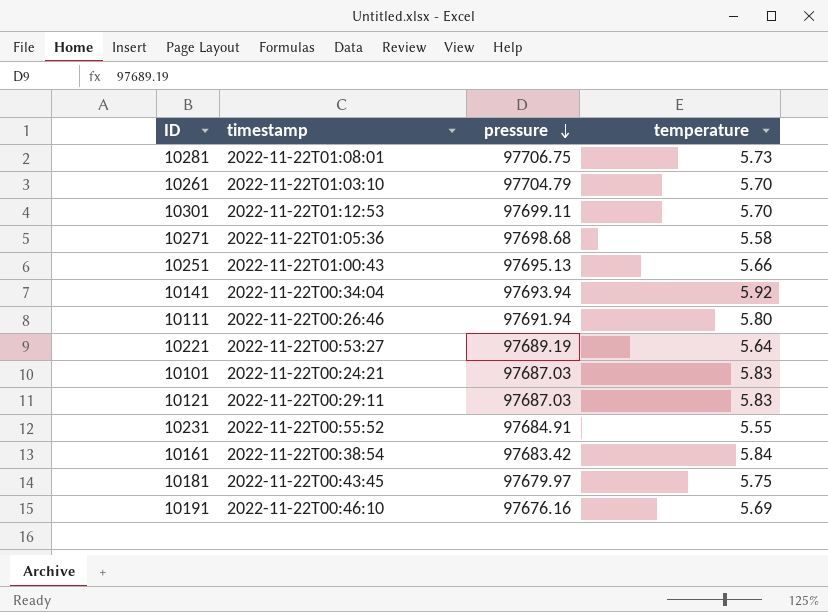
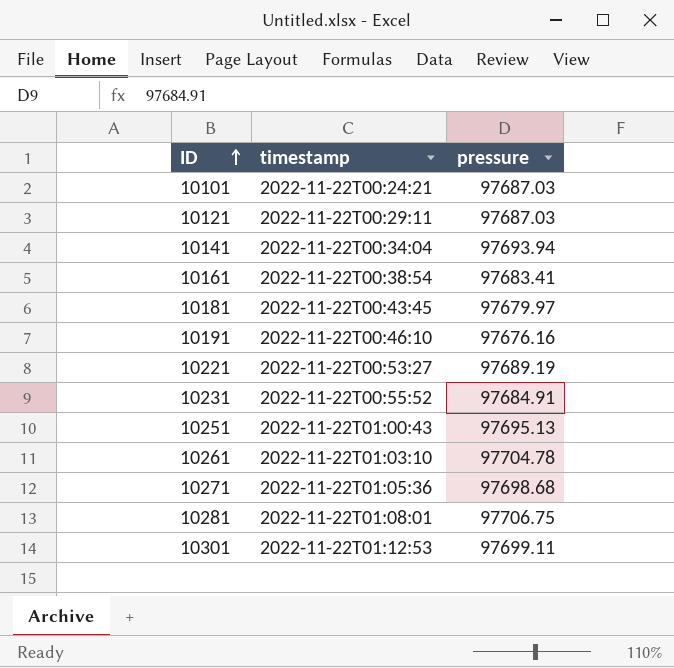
row order: pressure descending -> ID ascending
column temperature | position: 4 -> none
row 10111: 2022-11-22T00:26:46 | 97691.94 | 5.80 -> none
10161 | pressure: 97683.42 -> 97683.41
10261 | pressure: 97704.79 -> 97704.78

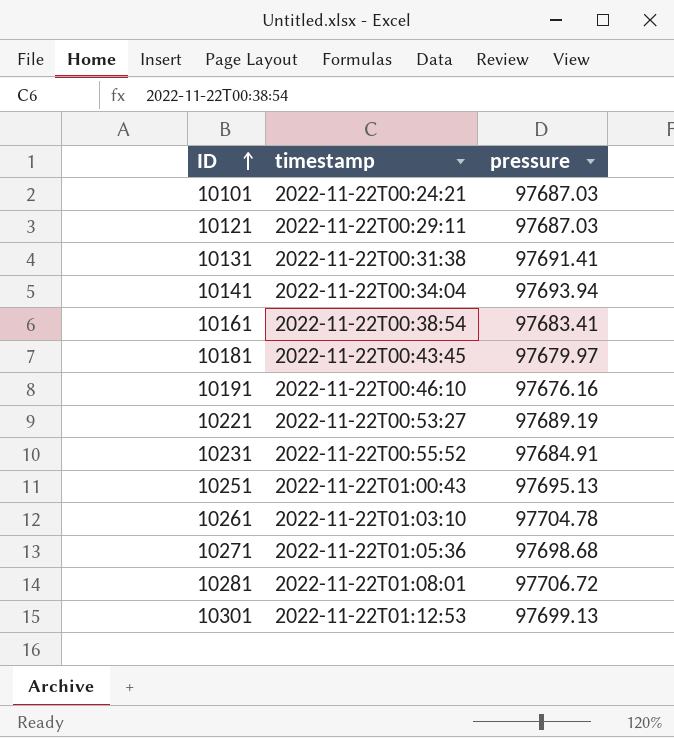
row 10131: none -> 2022-11-22T00:31:38 | 97691.41
10281 | pressure: 97706.75 -> 97706.72
10301 | pressure: 97699.11 -> 97699.13

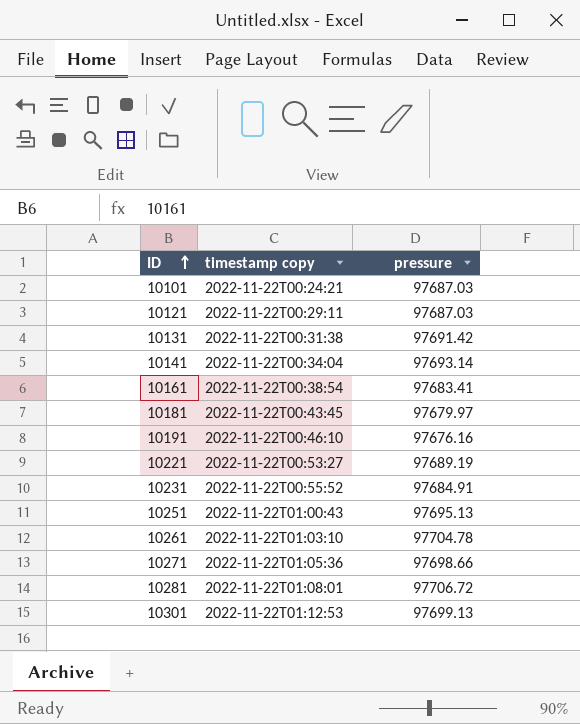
column name: timestamp -> timestamp copy
10131 | pressure: 97691.41 -> 97691.42
10141 | pressure: 97693.94 -> 97693.14
10271 | pressure: 97698.68 -> 97698.66

